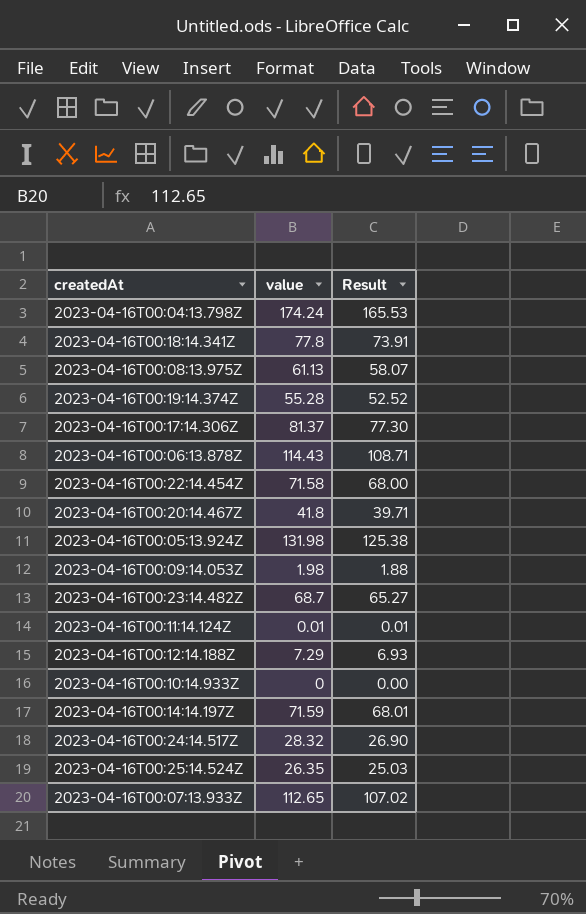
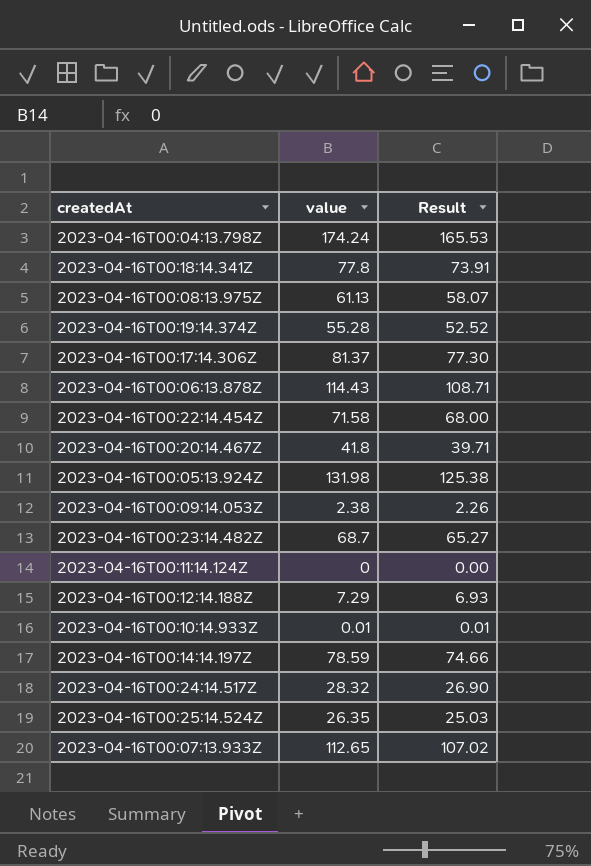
2023-04-16T00:09:14.053Z | value: 1.98 -> 2.38
2023-04-16T00:09:14.053Z | Result: 1.88 -> 2.26
2023-04-16T00:11:14.124Z | value: 0.01 -> 0
2023-04-16T00:11:14.124Z | Result: 0.01 -> 0.00
2023-04-16T00:10:14.933Z | value: 0 -> 0.01
2023-04-16T00:10:14.933Z | Result: 0.00 -> 0.01
2023-04-16T00:14:14.197Z | value: 71.59 -> 78.59
2023-04-16T00:14:14.197Z | Result: 68.01 -> 74.66

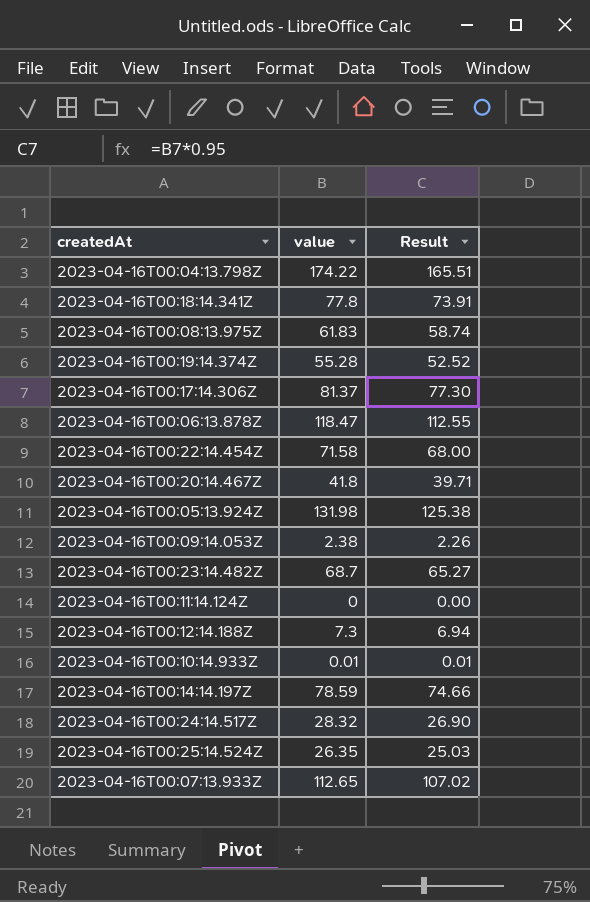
2023-04-16T00:04:13.798Z | value: 174.24 -> 174.22
2023-04-16T00:04:13.798Z | Result: 165.53 -> 165.51
2023-04-16T00:08:13.975Z | value: 61.13 -> 61.83
2023-04-16T00:08:13.975Z | Result: 58.07 -> 58.74
2023-04-16T00:06:13.878Z | value: 114.43 -> 118.47
2023-04-16T00:06:13.878Z | Result: 108.71 -> 112.55
2023-04-16T00:12:14.188Z | value: 7.29 -> 7.3
2023-04-16T00:12:14.188Z | Result: 6.93 -> 6.94

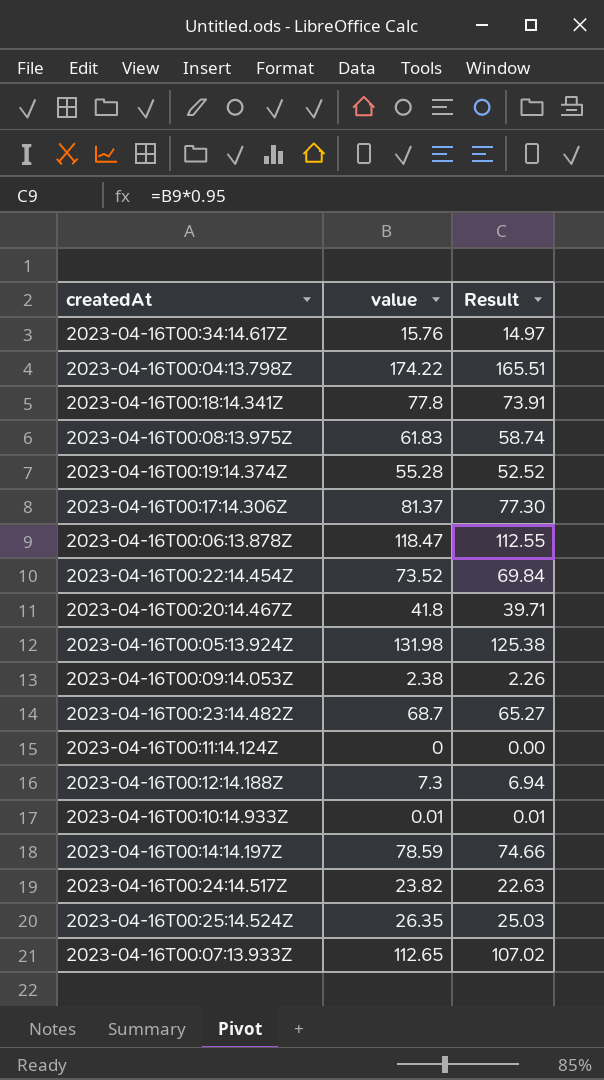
row 2023-04-16T00:34:14.617Z: none -> 15.76 | 14.97
2023-04-16T00:22:14.454Z | value: 71.58 -> 73.52
2023-04-16T00:22:14.454Z | Result: 68.00 -> 69.84
2023-04-16T00:24:14.517Z | value: 28.32 -> 23.82
2023-04-16T00:24:14.517Z | Result: 26.90 -> 22.63

